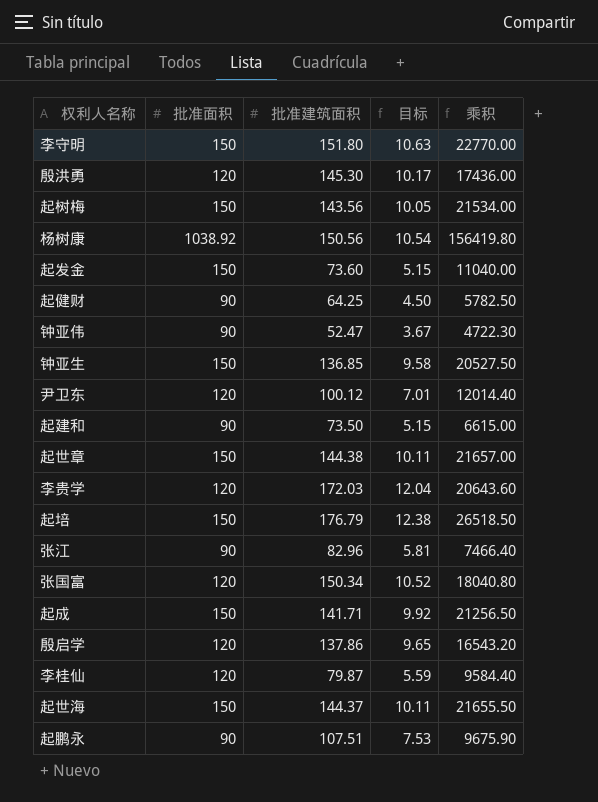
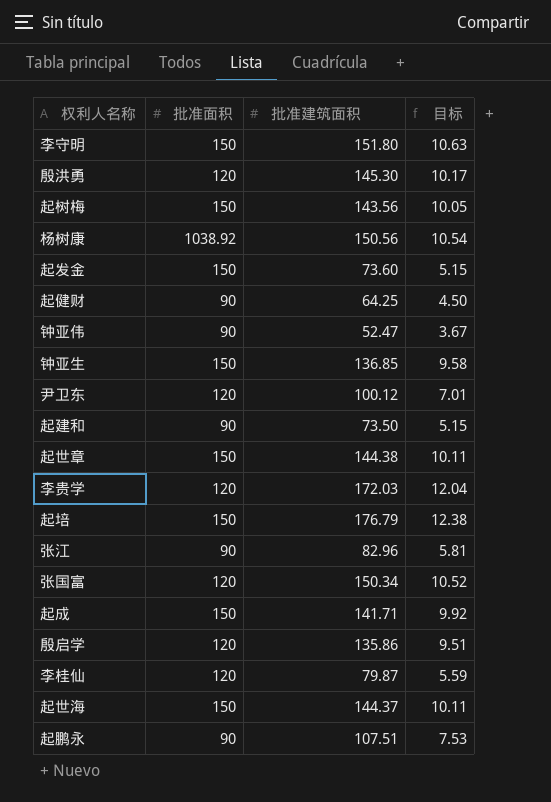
column 乘积 | formula: [批准面积] * [批准建筑面积] -> none
殷启学 | 批准建筑面积: 137.86 -> 135.86
殷启学 | 目标: 9.65 -> 9.51

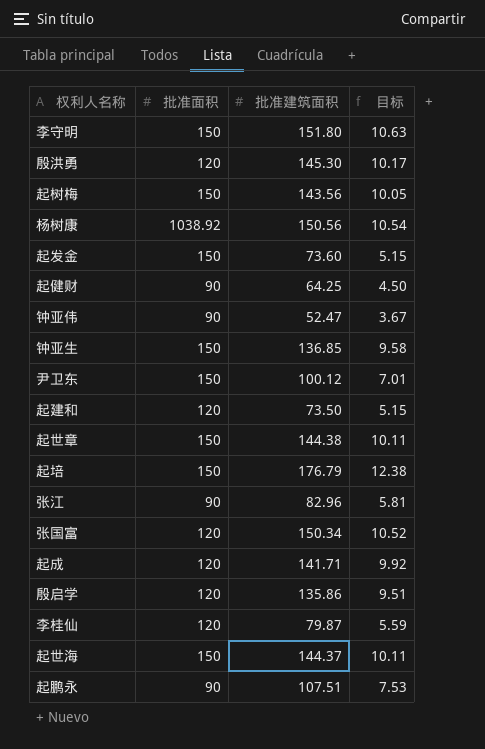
row 李贵学: 120 | 172.03 | 12.04 -> none
尹卫东 | 批准面积: 120 -> 150
起建和 | 批准面积: 90 -> 120
起成 | 批准面积: 150 -> 120

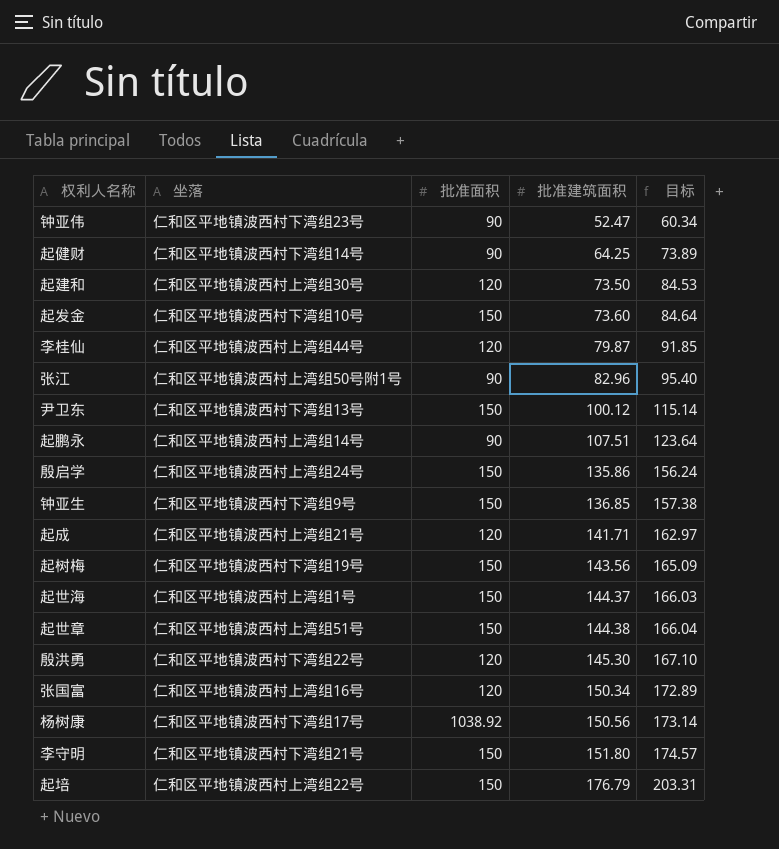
row order: none -> 批准建筑面积 ascending
column 坐落 | position: none -> 2
column 目标 | formula: [批准建筑面积] * 0.07 -> [批准建筑面积] * 1.15
殷启学 | 批准面积: 120 -> 150

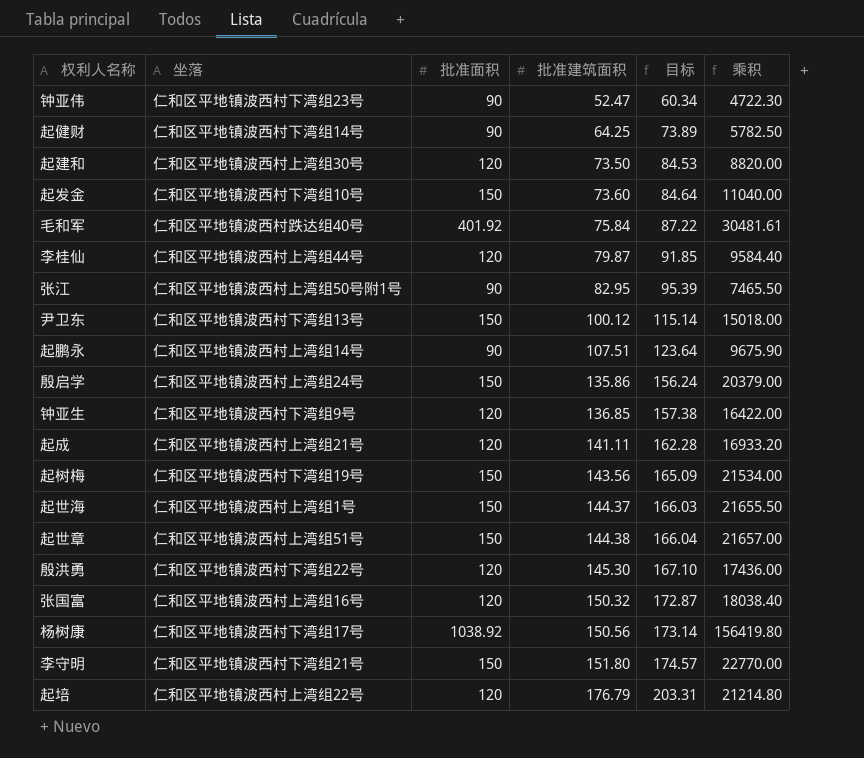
column 乘积 | formula: none -> [批准面积] * [批准建筑面积]
row 毛和军: none -> 仁和区平地镇波西村跌达组40号 | 401.92 | 75.84 | 87.22 | 30481.61
张江 | 批准建筑面积: 82.96 -> 82.95
张江 | 目标: 95.40 -> 95.39
钟亚生 | 批准面积: 150 -> 120
起成 | 批准建筑面积: 141.71 -> 141.11
起成 | 目标: 162.97 -> 162.28
张国富 | 批准建筑面积: 150.34 -> 150.32
张国富 | 目标: 172.89 -> 172.87
起培 | 批准面积: 150 -> 120

